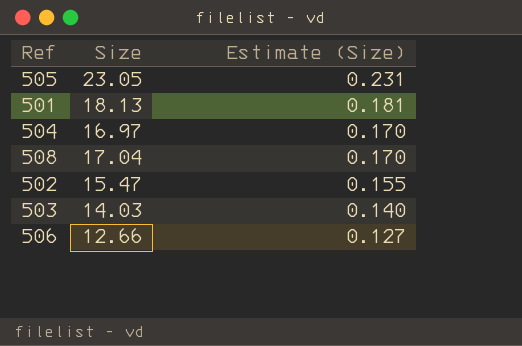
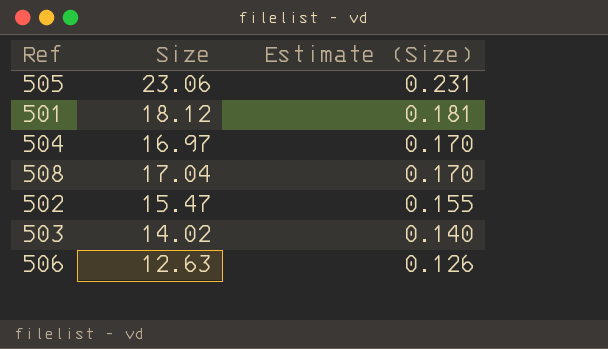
505 | Size: 23.05 -> 23.06
501 | Size: 18.13 -> 18.12
503 | Size: 14.03 -> 14.02
506 | Size: 12.66 -> 12.63
506 | Estimate (Size): 0.127 -> 0.126

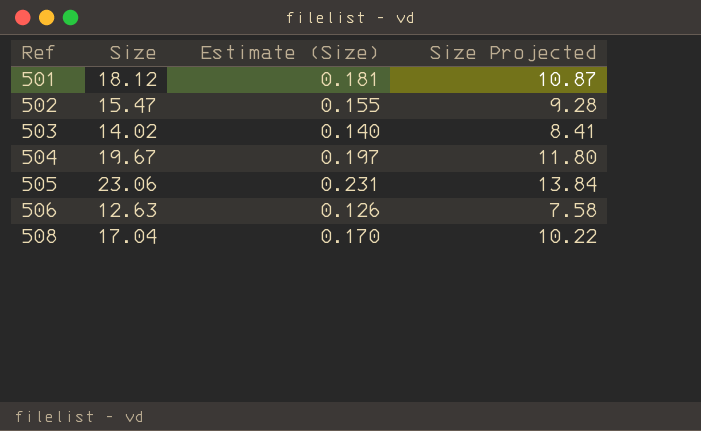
row order: Estimate (Size) descending -> Ref ascending
column Size Projected | formula: none -> [Size] * 0.6
504 | Size: 16.97 -> 19.67
504 | Estimate (Size): 0.170 -> 0.197

